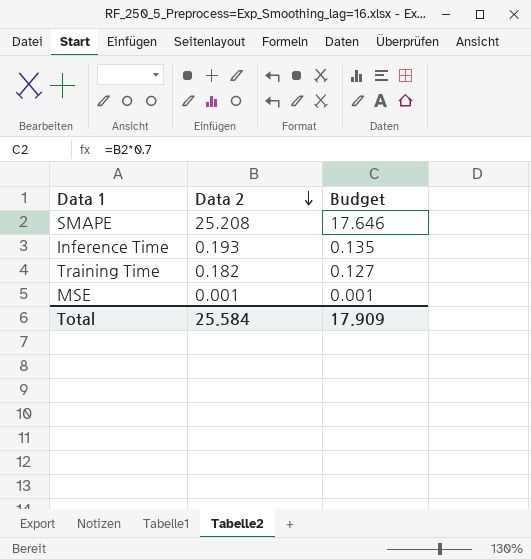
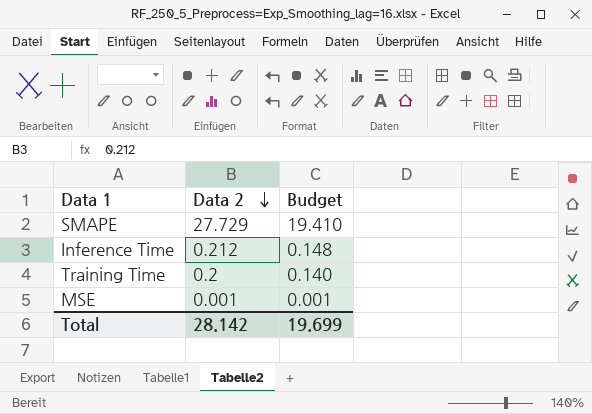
SMAPE | Data 2: 25.208 -> 27.729
SMAPE | Budget: 17.646 -> 19.410
Inference Time | Data 2: 0.193 -> 0.212
Inference Time | Budget: 0.135 -> 0.148
Training Time | Data 2: 0.182 -> 0.2
Training Time | Budget: 0.127 -> 0.140
Total | Data 2: 25.584 -> 28.142
Total | Budget: 17.909 -> 19.699

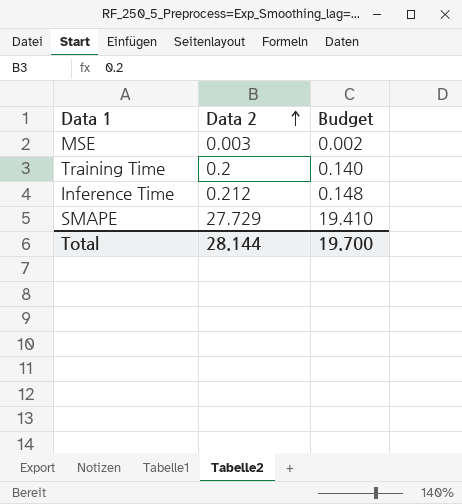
row order: Data 2 descending -> Data 2 ascending
MSE | Data 2: 0.001 -> 0.003
MSE | Budget: 0.001 -> 0.002
Total | Data 2: 28.142 -> 28.144
Total | Budget: 19.699 -> 19.700

